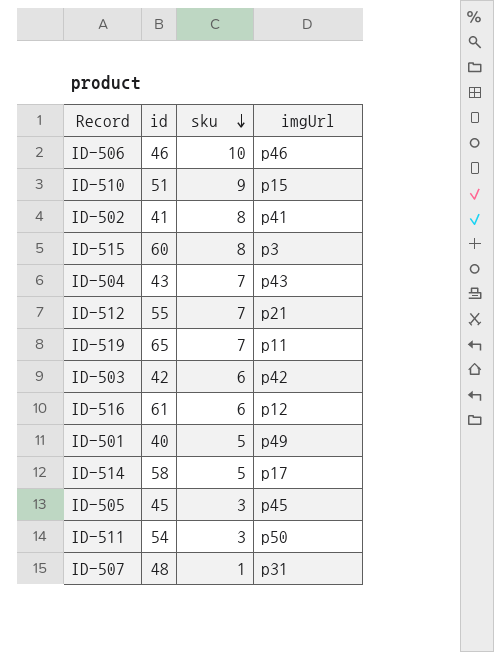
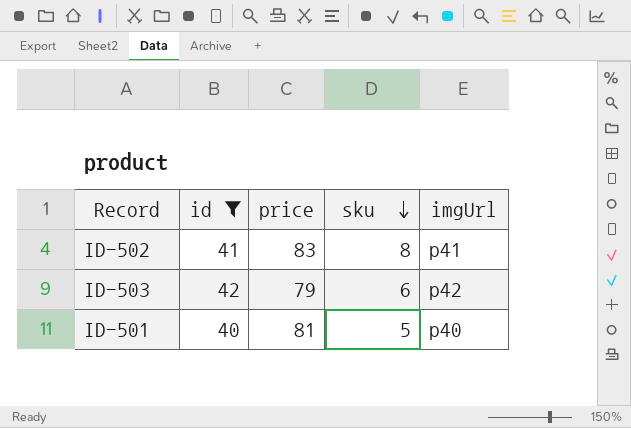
filter: none -> id <= 42
column price | position: none -> 3
ID-501 | imgUrl: p49 -> p40

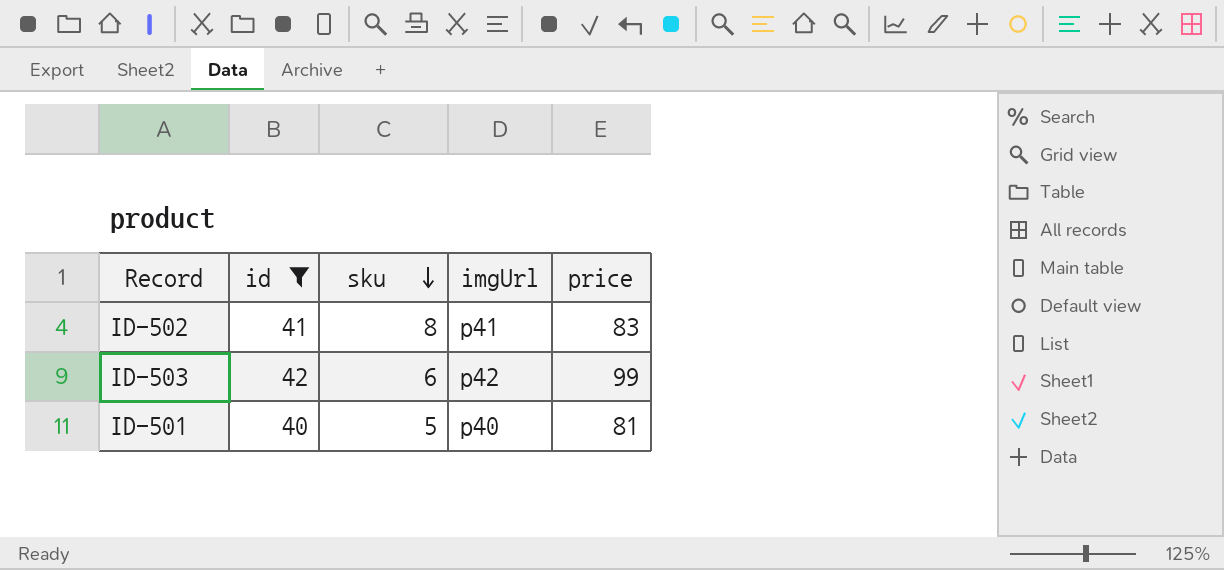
column price | position: 3 -> 5
ID-503 | price: 79 -> 99

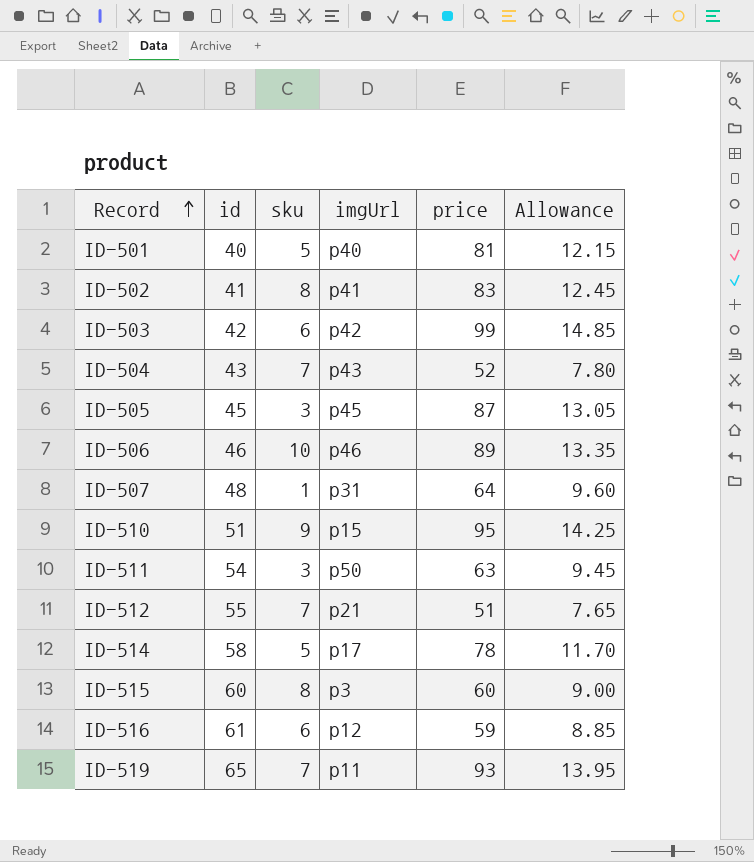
filter: id <= 42 -> none
row order: sku descending -> Record ascending
column Allowance | formula: none -> [price] * 0.15

